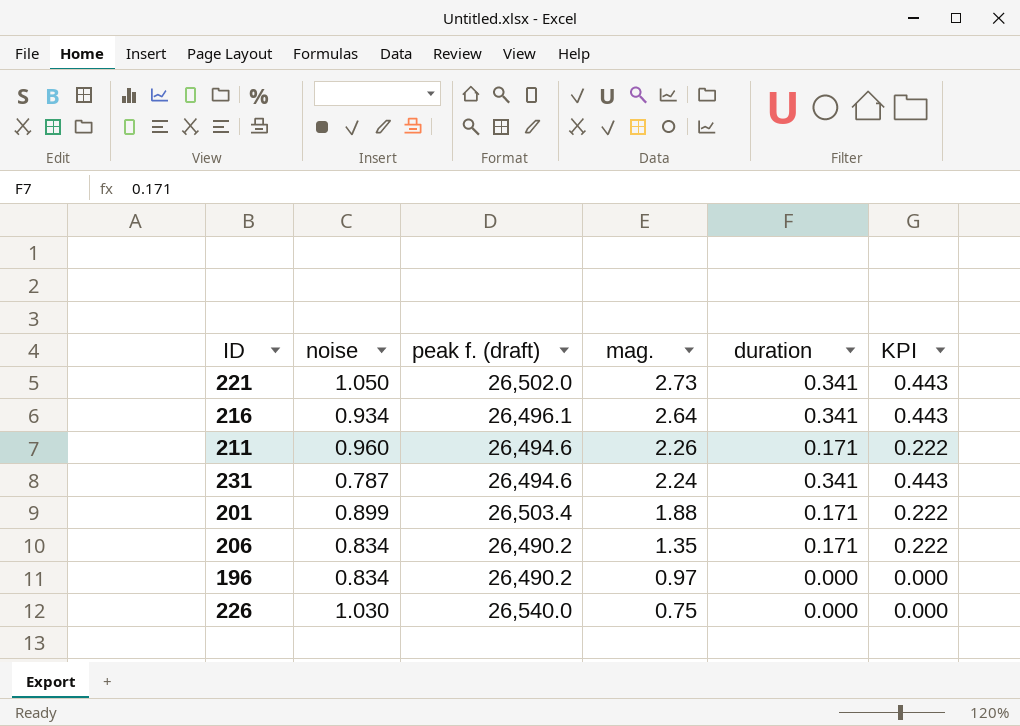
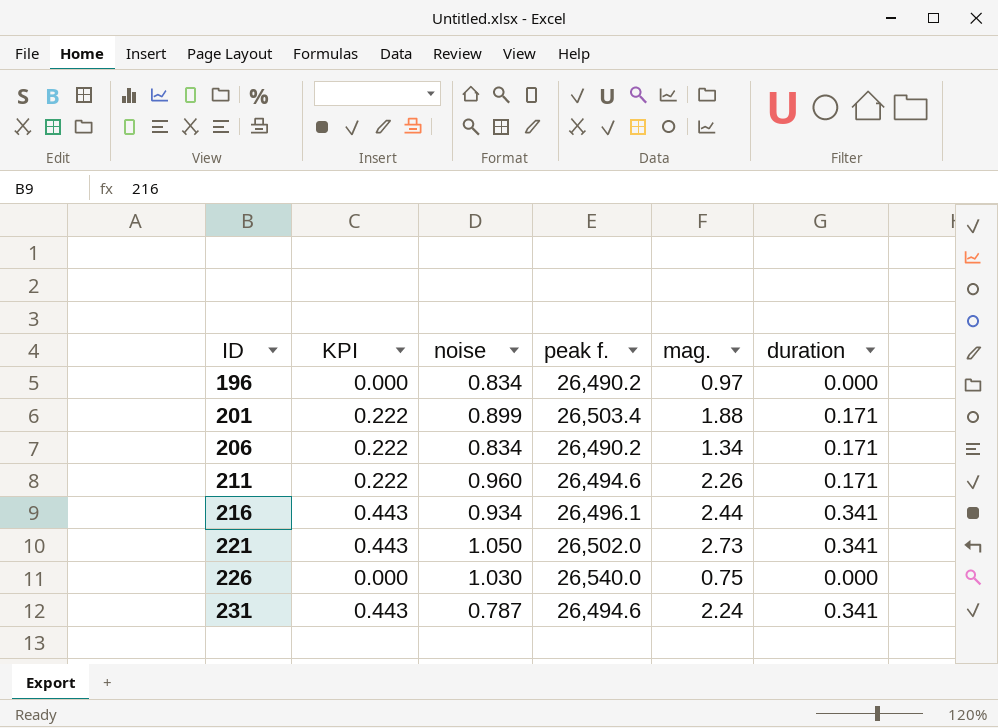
row order: mag. descending -> ID ascending
column KPI | position: 6 -> 2
column name: peak f. (draft) -> peak f.
206 | mag.: 1.35 -> 1.34
216 | mag.: 2.64 -> 2.44

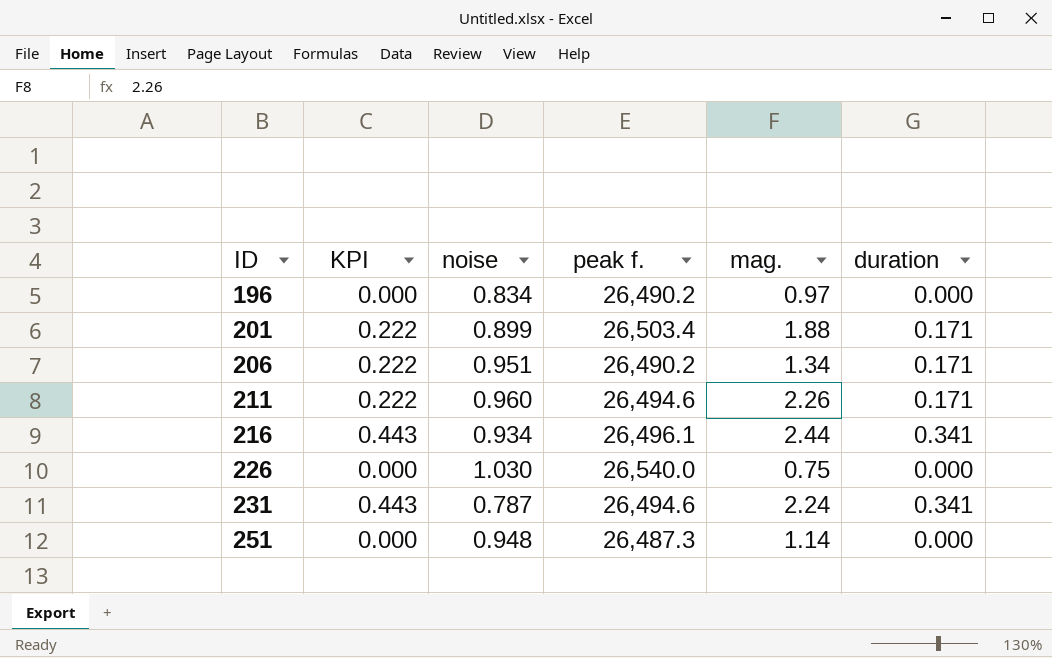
row 221: 0.443 | 1.050 | 26,502.0 | 2.73 | 0.341 -> none
206 | noise: 0.834 -> 0.951
row 251: none -> 0.000 | 0.948 | 26,487.3 | 1.14 | 0.000

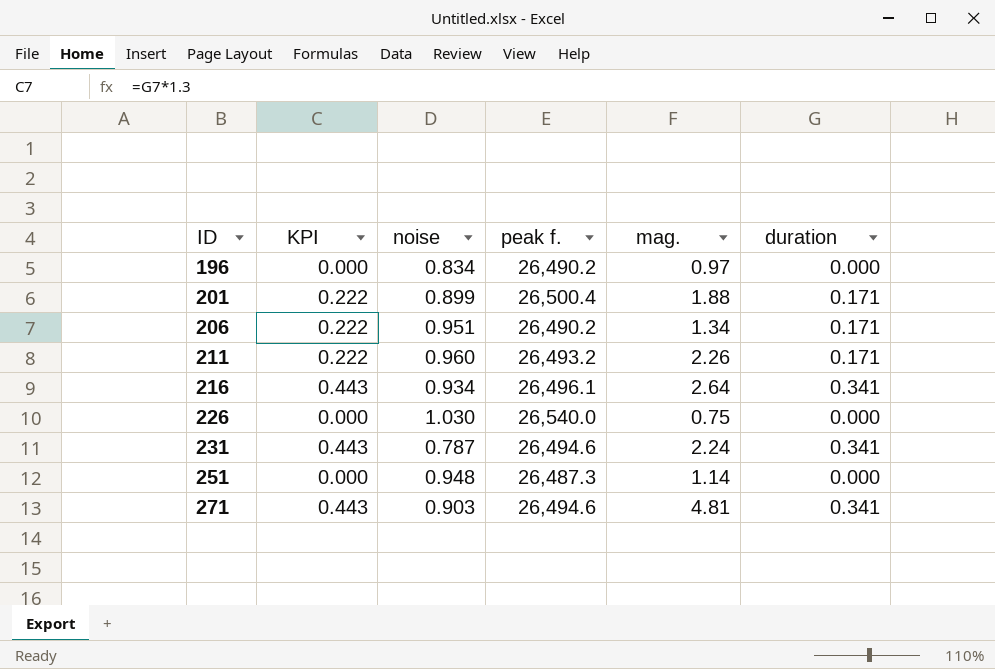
201 | peak f.: 26,503.4 -> 26,500.4
211 | peak f.: 26,494.6 -> 26,493.2
216 | mag.: 2.44 -> 2.64
row 271: none -> 0.443 | 0.903 | 26,494.6 | 4.81 | 0.341

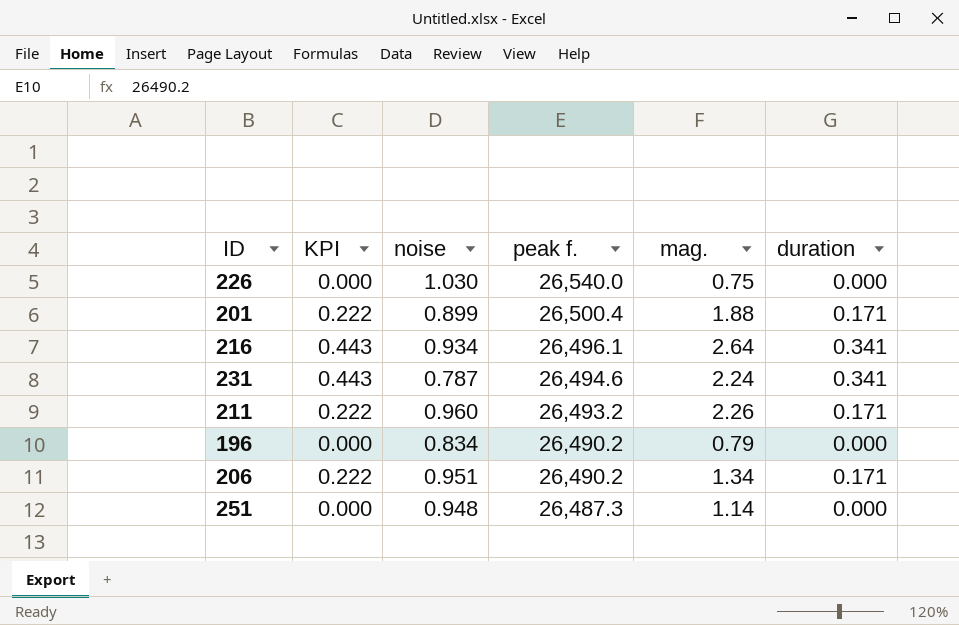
row order: ID ascending -> peak f. descending
row 271: 0.443 | 0.903 | 26,494.6 | 4.81 | 0.341 -> none
196 | mag.: 0.97 -> 0.79

